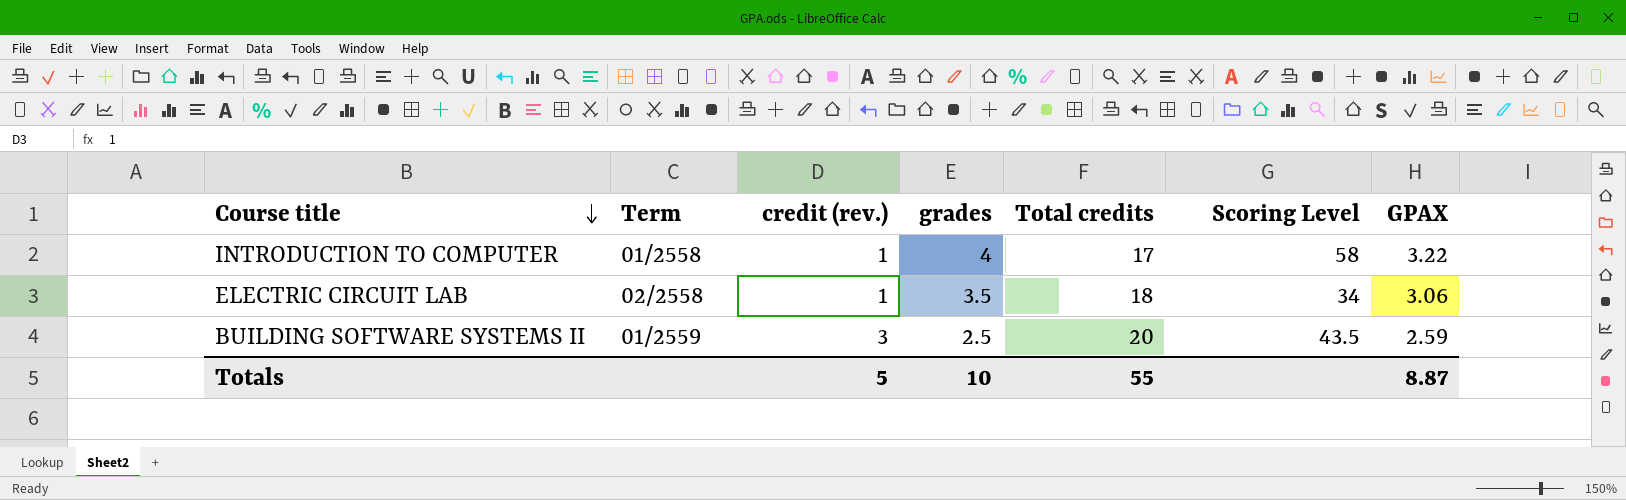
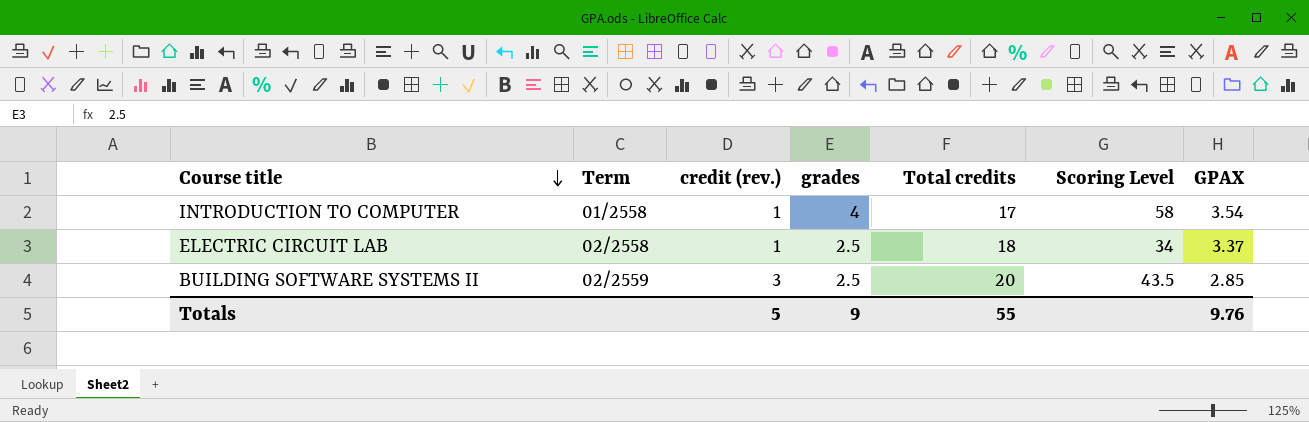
INTRODUCTION TO COMPUTER | GPAX: 3.22 -> 3.54
ELECTRIC CIRCUIT LAB | grades: 3.5 -> 2.5
ELECTRIC CIRCUIT LAB | GPAX: 3.06 -> 3.37
BUILDING SOFTWARE SYSTEMS II | Term: 01/2559 -> 02/2559
BUILDING SOFTWARE SYSTEMS II | GPAX: 2.59 -> 2.85
Totals | grades: 10 -> 9
Totals | GPAX: 8.87 -> 9.76

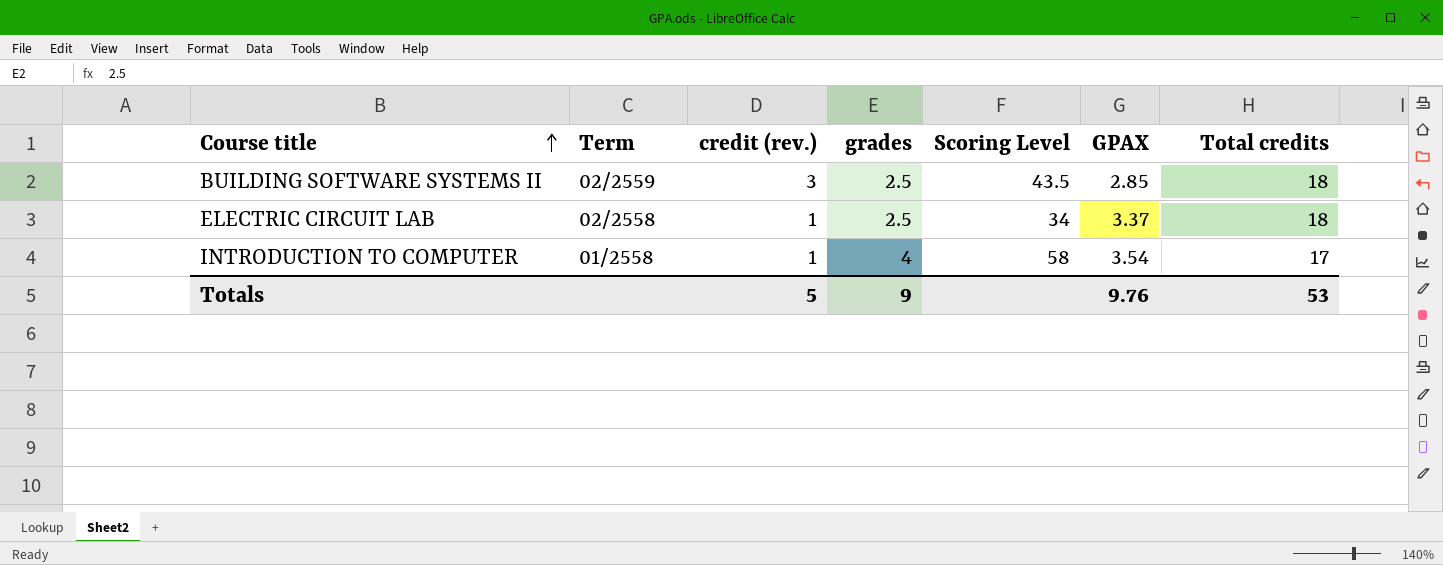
row order: Course title descending -> Course title ascending
column Total credits | position: 5 -> 7
BUILDING SOFTWARE SYSTEMS II | Total credits: 20 -> 18
Totals | Total credits: 55 -> 53

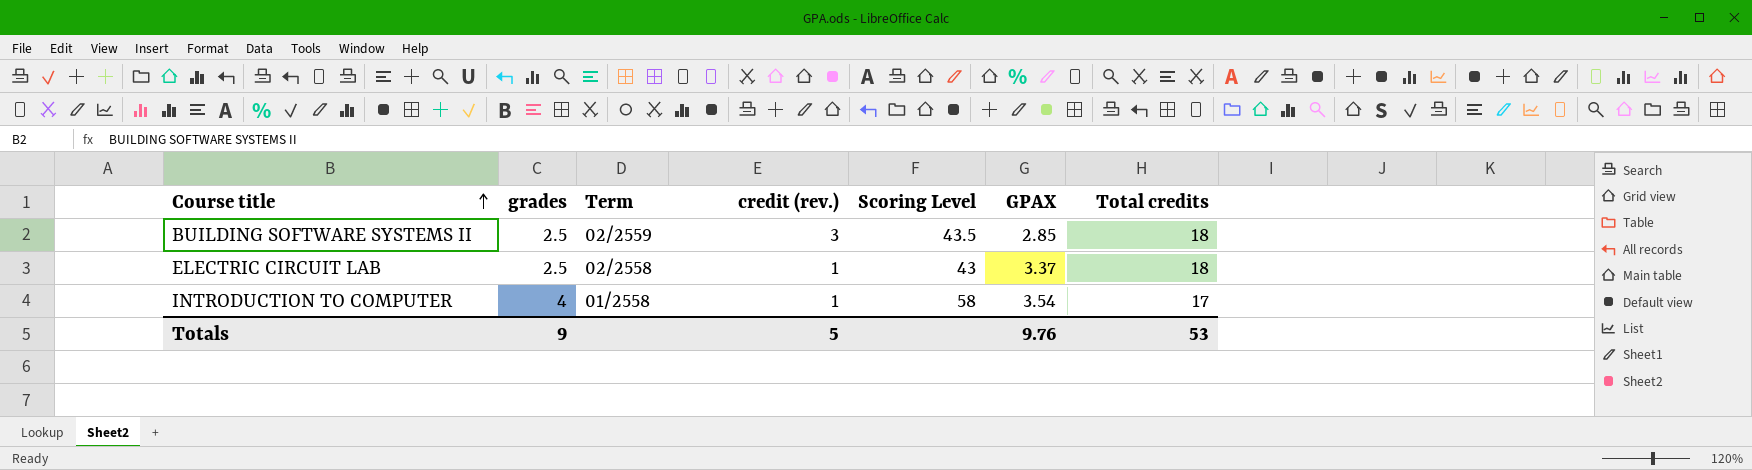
column grades | position: 4 -> 2
ELECTRIC CIRCUIT LAB | Scoring Level: 34 -> 43

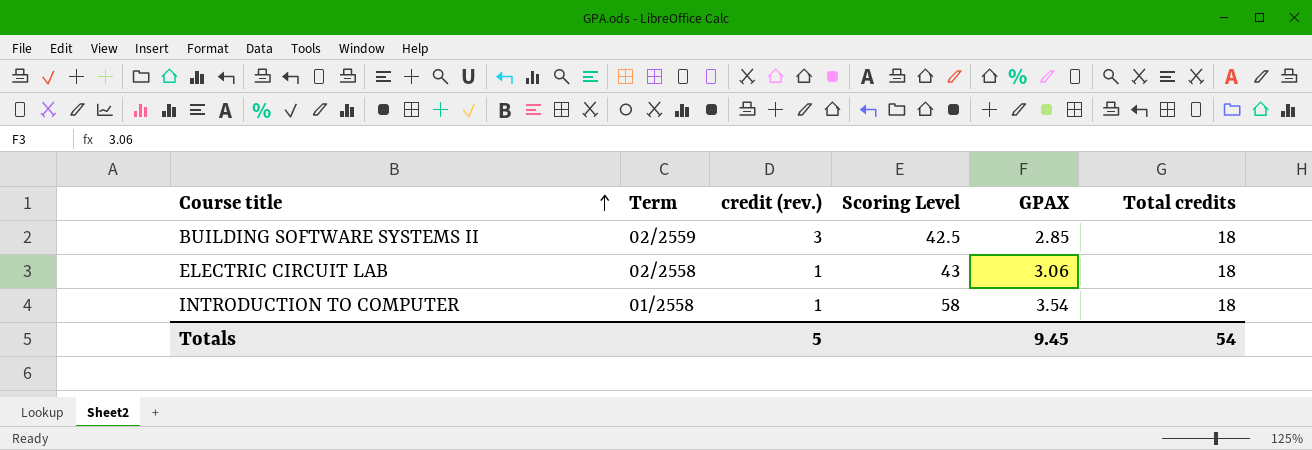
column grades | position: 2 -> none
BUILDING SOFTWARE SYSTEMS II | Scoring Level: 43.5 -> 42.5
ELECTRIC CIRCUIT LAB | GPAX: 3.37 -> 3.06
INTRODUCTION TO COMPUTER | Total credits: 17 -> 18
Totals | GPAX: 9.76 -> 9.45
Totals | Total credits: 53 -> 54

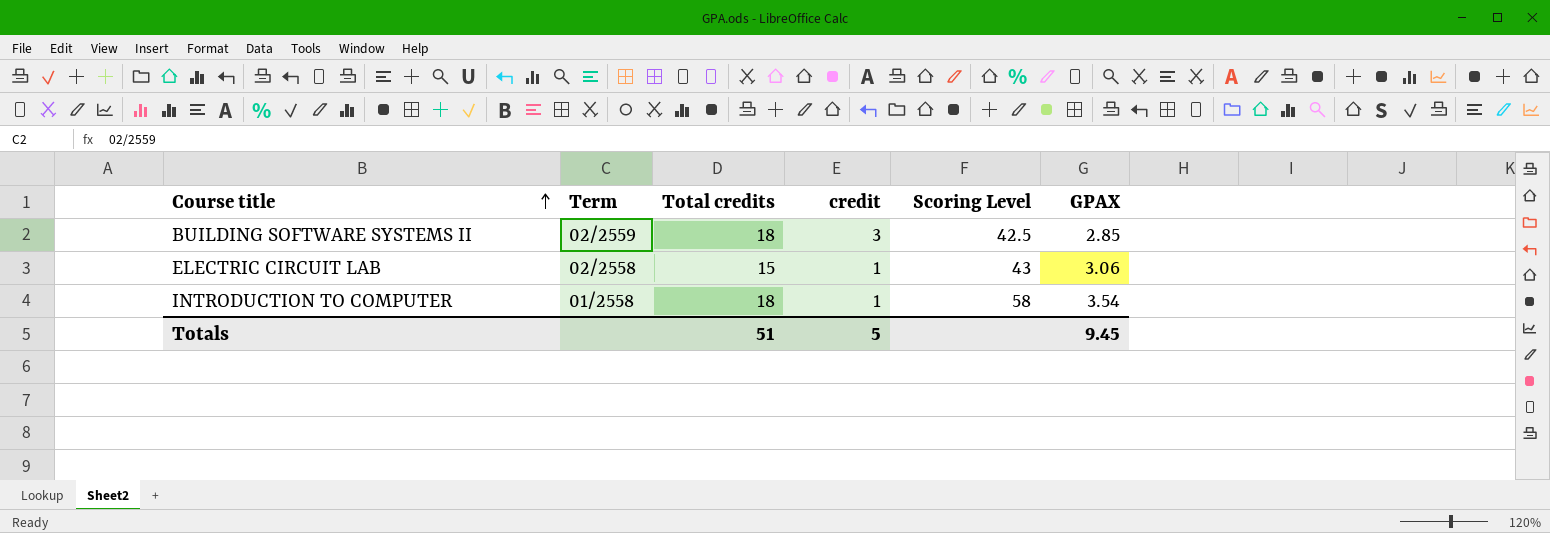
column Total credits | position: 6 -> 3
column name: credit (rev.) -> credit
ELECTRIC CIRCUIT LAB | Total credits: 18 -> 15
Totals | Total credits: 54 -> 51

